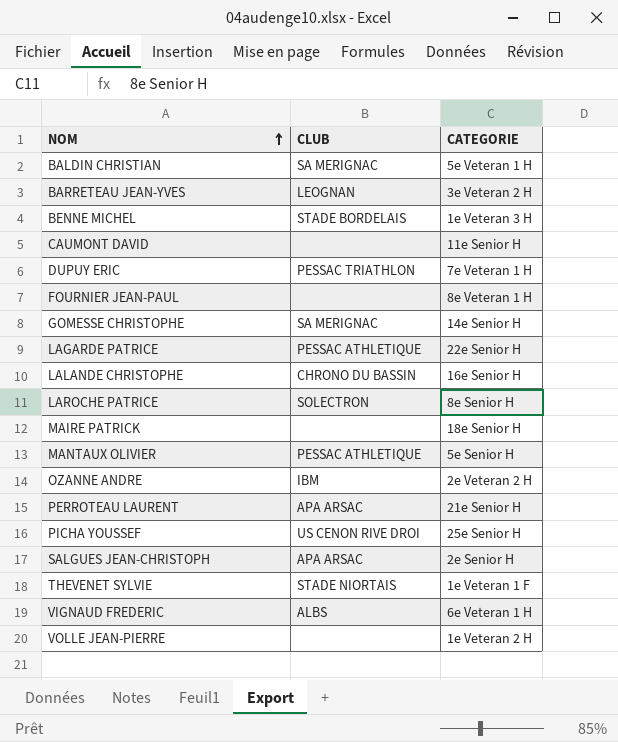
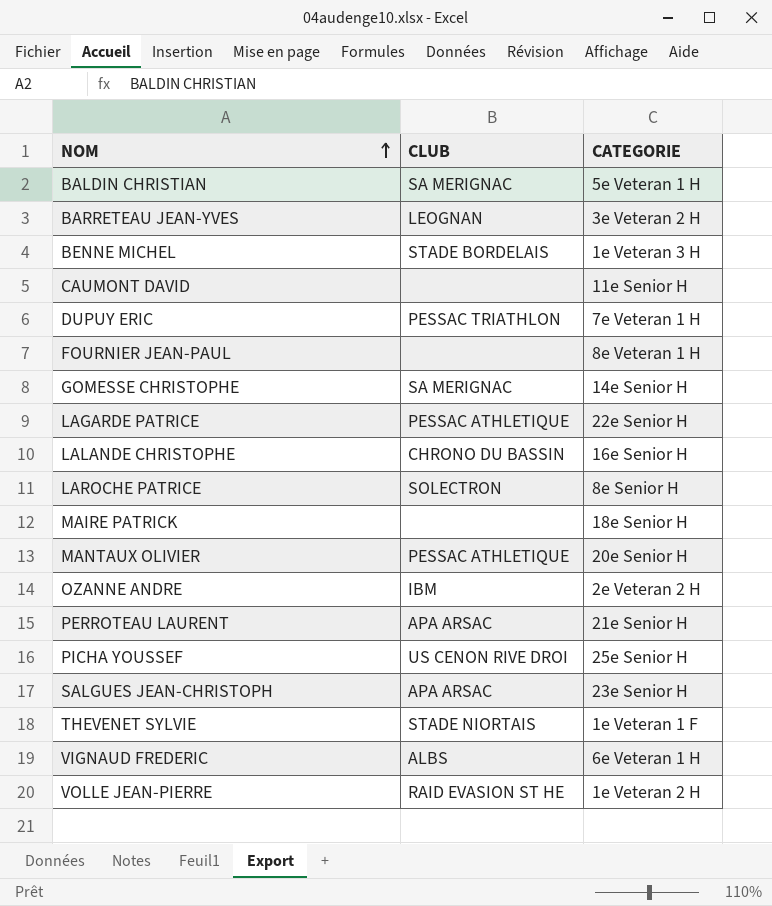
MANTAUX OLIVIER | CATEGORIE: 5e Senior H -> 20e Senior H
SALGUES JEAN-CHRISTOPH | CATEGORIE: 2e Senior H -> 23e Senior H
VOLLE JEAN-PIERRE | CLUB: none -> RAID EVASION ST HE

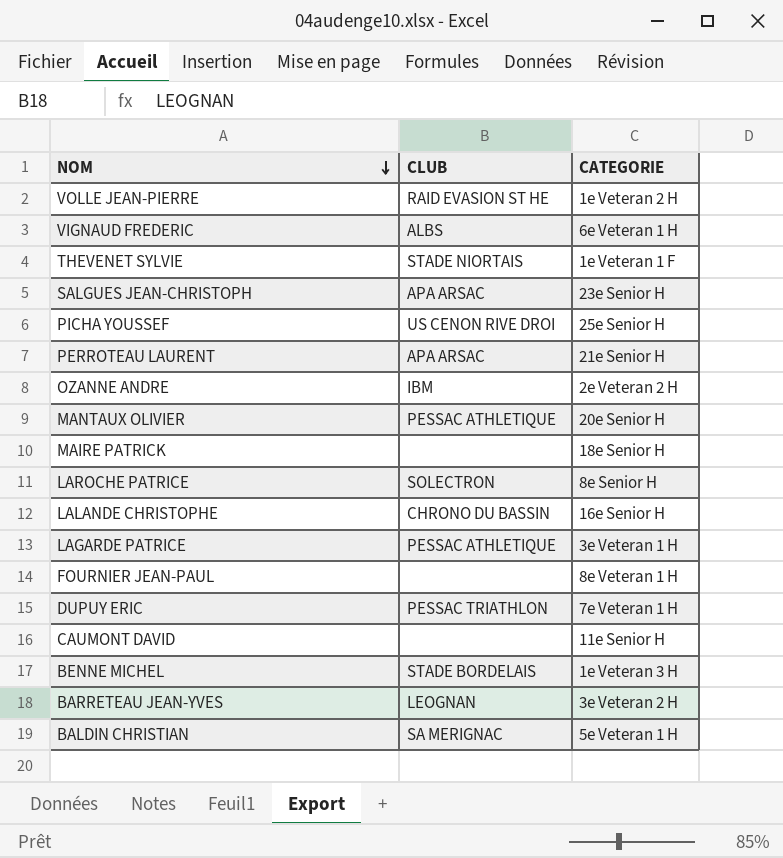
row order: NOM ascending -> NOM descending
row GOMESSE CHRISTOPHE: SA MERIGNAC | 14e Senior H -> none
LAGARDE PATRICE | CATEGORIE: 22e Senior H -> 3e Veteran 1 H

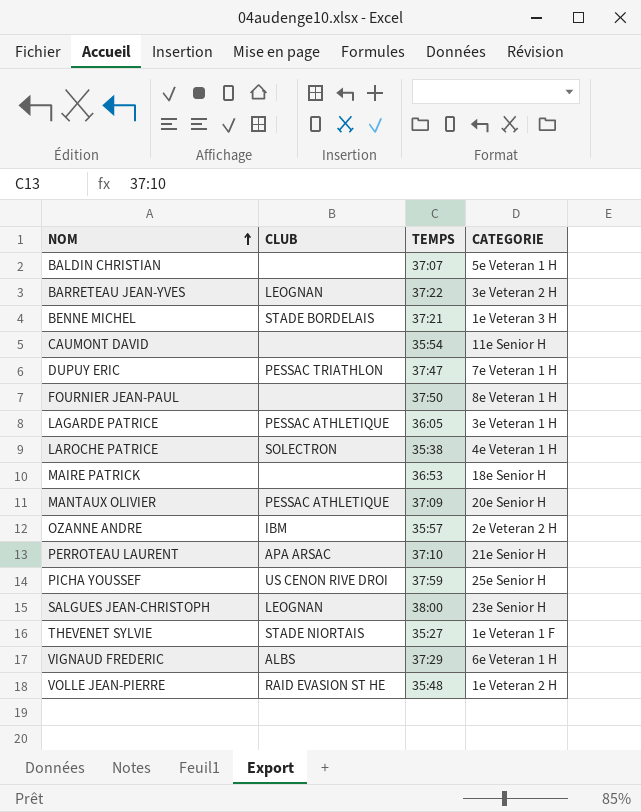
row order: NOM descending -> NOM ascending
column TEMPS | position: none -> 3
row LALANDE CHRISTOPHE: CHRONO DU BASSIN | 16e Senior H -> none
BALDIN CHRISTIAN | CLUB: SA MERIGNAC -> none
LAROCHE PATRICE | CATEGORIE: 8e Senior H -> 4e Veteran 1 H
SALGUES JEAN-CHRISTOPH | CLUB: APA ARSAC -> LEOGNAN

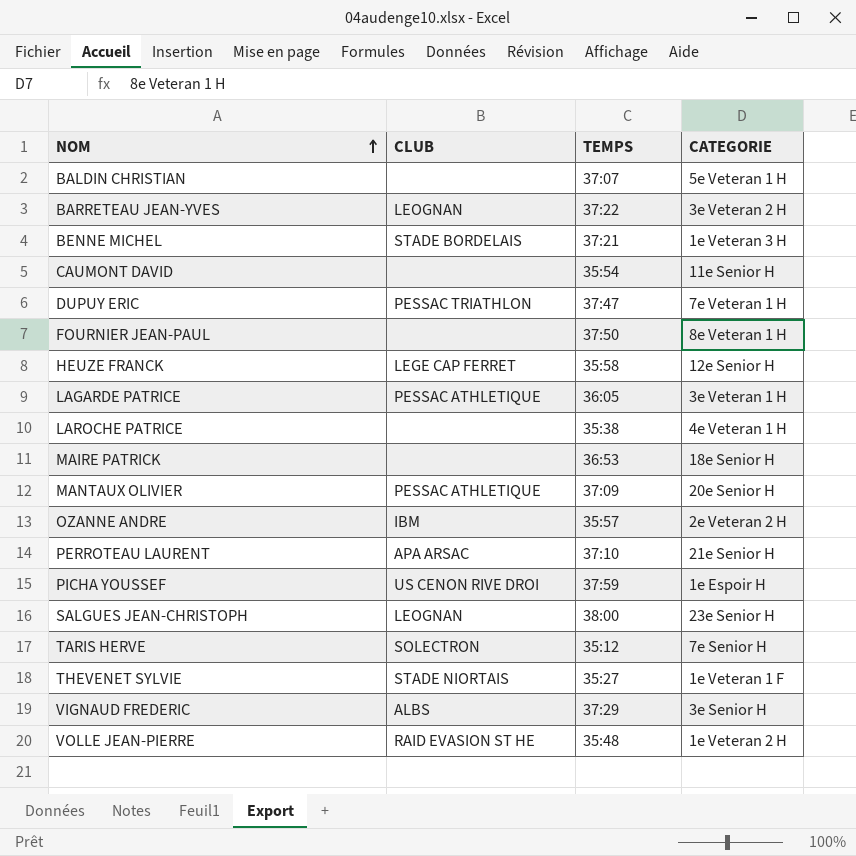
row HEUZE FRANCK: none -> LEGE CAP FERRET | 35:58 | 12e Senior H
LAROCHE PATRICE | CLUB: SOLECTRON -> none
PICHA YOUSSEF | CATEGORIE: 25e Senior H -> 1e Espoir H
row TARIS HERVE: none -> SOLECTRON | 35:12 | 7e Senior H
VIGNAUD FREDERIC | CATEGORIE: 6e Veteran 1 H -> 3e Senior H

